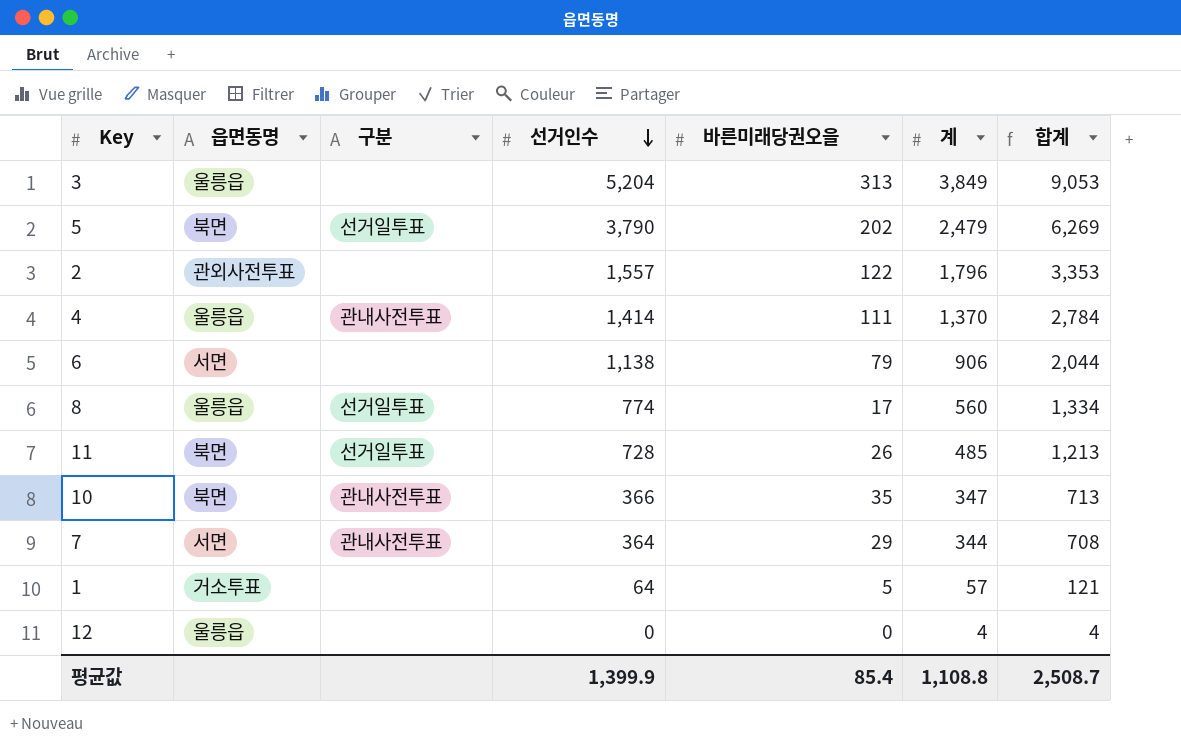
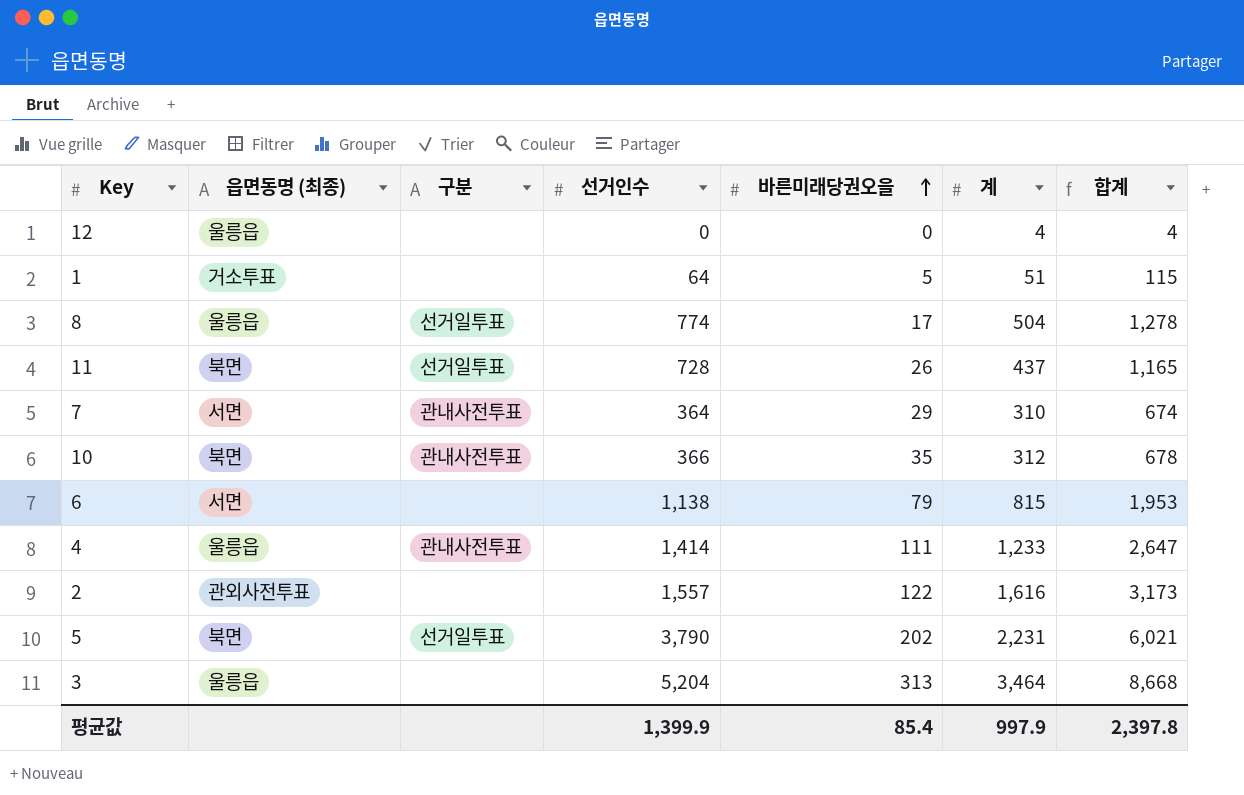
row order: 선거인수 descending -> 바른미래당권오을 ascending
column name: 읍면동명 -> 읍면동명 (최종)
1 | 계: 57 -> 51
1 | 합계: 121 -> 115
8 | 계: 560 -> 504
8 | 합계: 1,334 -> 1,278
11 | 계: 485 -> 437
11 | 합계: 1,213 -> 1,165
7 | 계: 344 -> 310
7 | 합계: 708 -> 674
10 | 계: 347 -> 312
10 | 합계: 713 -> 678
6 | 계: 906 -> 815
6 | 합계: 2,044 -> 1,953
4 | 계: 1,370 -> 1,233
4 | 합계: 2,784 -> 2,647
2 | 계: 1,796 -> 1,616
2 | 합계: 3,353 -> 3,173
5 | 계: 2,479 -> 2,231
5 | 합계: 6,269 -> 6,021
3 | 계: 3,849 -> 3,464
3 | 합계: 9,053 -> 8,668
평균값 | 계: 1,108.8 -> 997.9
평균값 | 합계: 2,508.7 -> 2,397.8

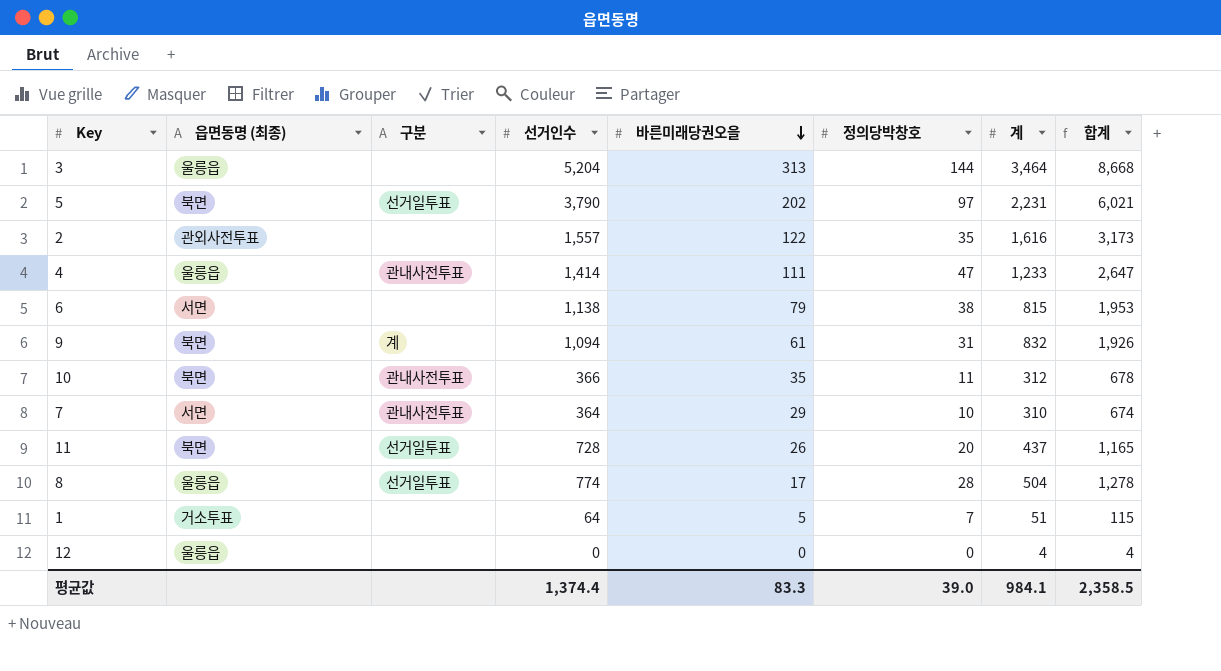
row order: 바른미래당권오을 ascending -> 바른미래당권오을 descending
column 정의당박창호 | position: none -> 6
row 9: none -> 북면 | 계 | 1,094 | 61 | 31 | 832 | 1,926
평균값 | 선거인수: 1,399.9 -> 1,374.4
평균값 | 바른미래당권오을: 85.4 -> 83.3
평균값 | 계: 997.9 -> 984.1
평균값 | 합계: 2,397.8 -> 2,358.5

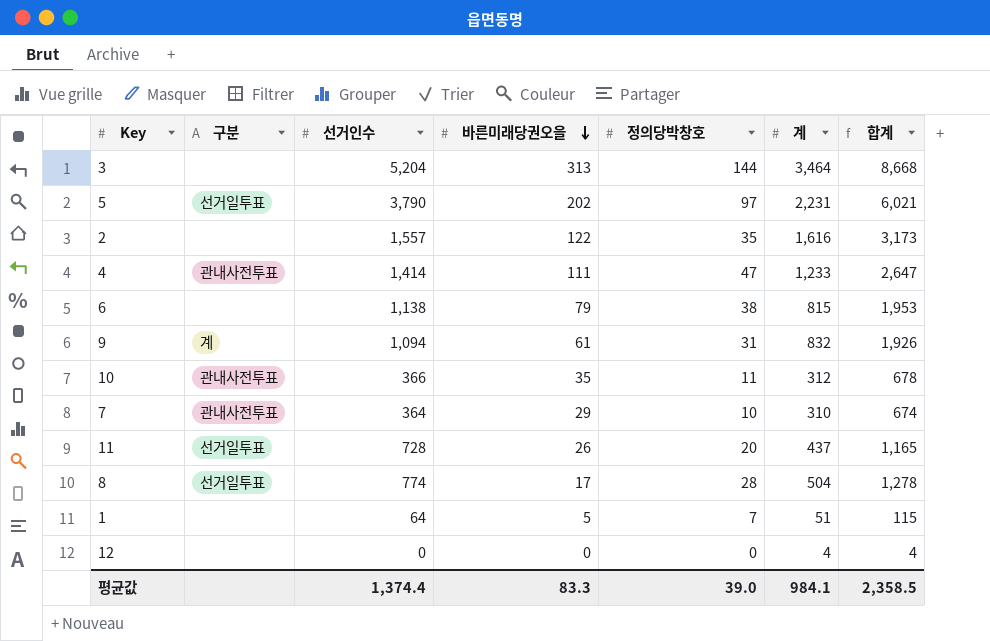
column 읍면동명 (최종) | position: 2 -> none

